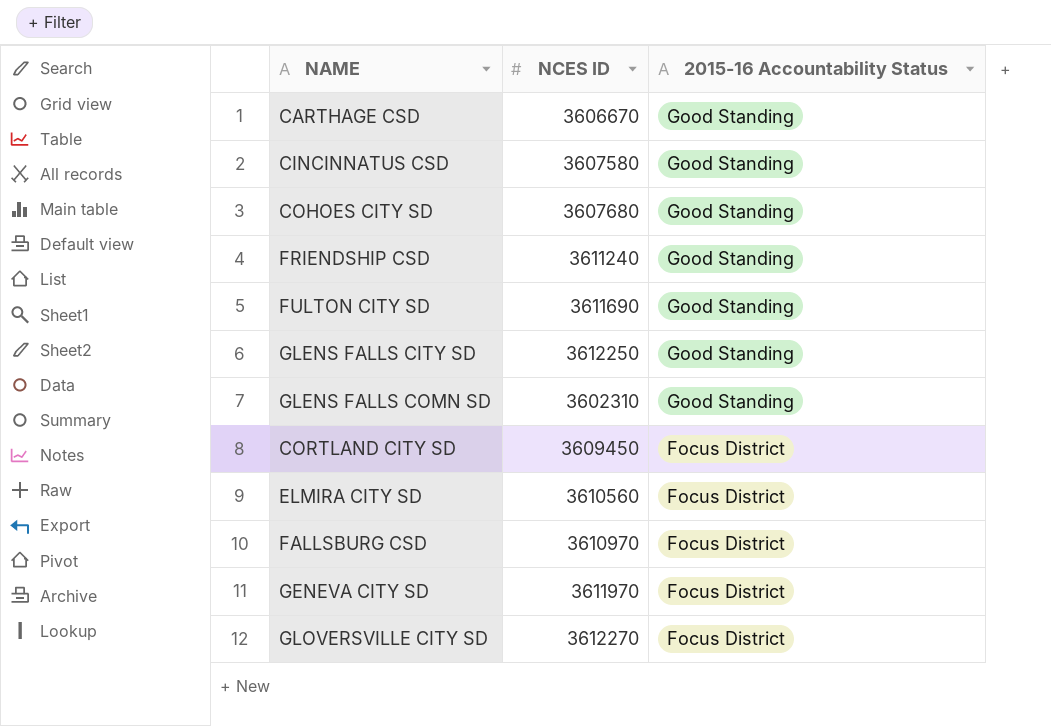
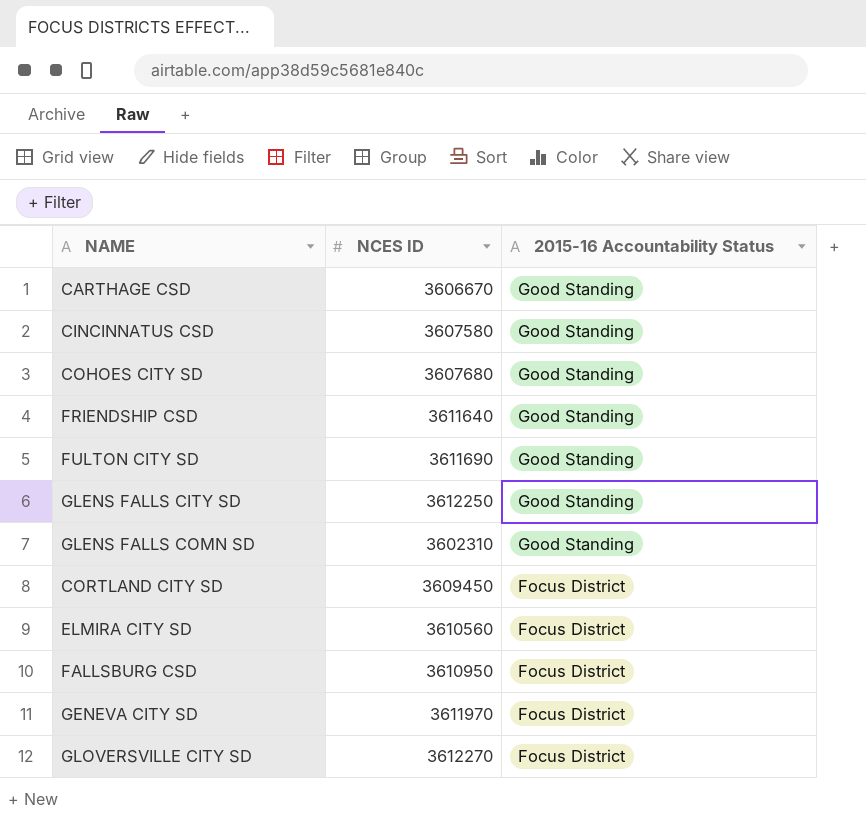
FRIENDSHIP CSD | NCES ID: 3611240 -> 3611640
FALLSBURG CSD | NCES ID: 3610970 -> 3610950

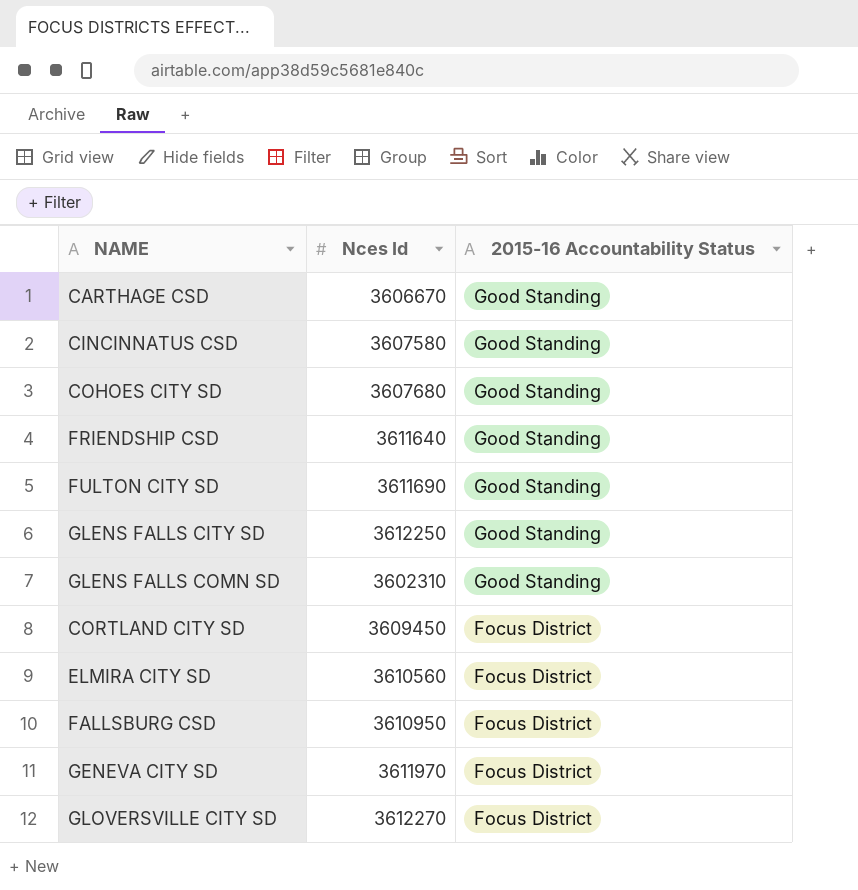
column name: NCES ID -> Nces Id

